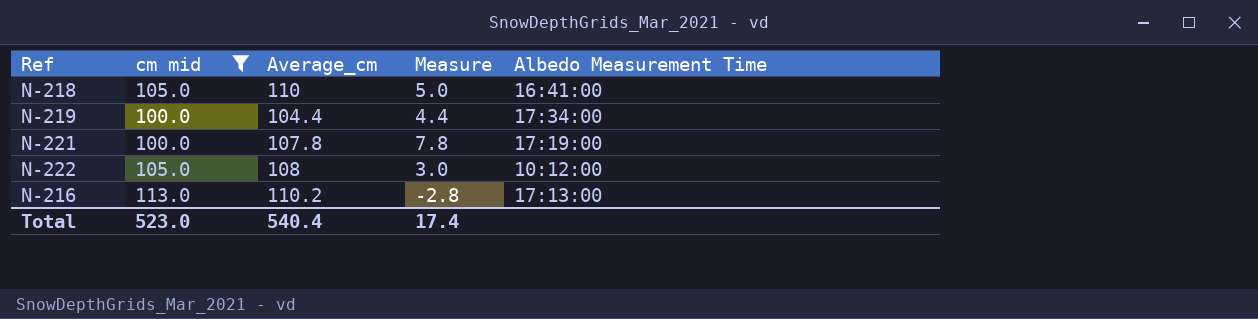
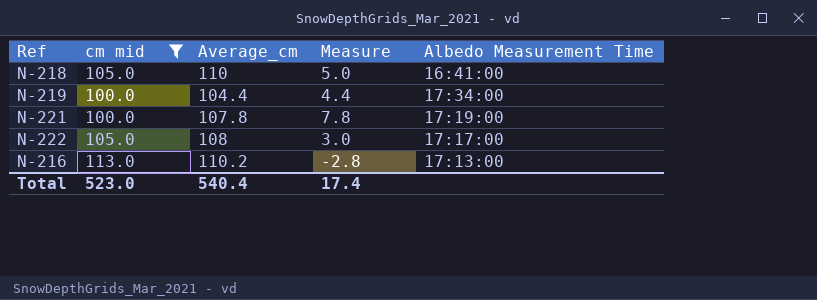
N-222 | Albedo Measurement Time: 10:12:00 -> 17:17:00

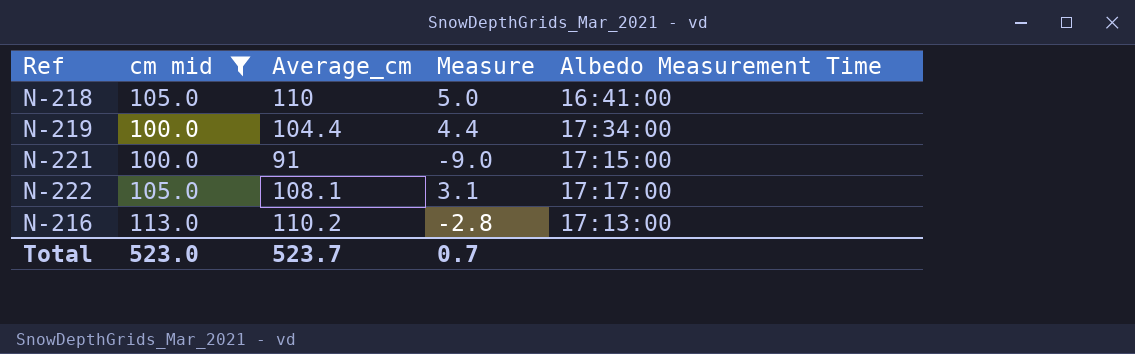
N-221 | Average_cm: 107.8 -> 91
N-221 | Measure: 7.8 -> -9.0
N-221 | Albedo Measurement Time: 17:19:00 -> 17:15:00
N-222 | Average_cm: 108 -> 108.1
N-222 | Measure: 3.0 -> 3.1
Total | Average_cm: 540.4 -> 523.7
Total | Measure: 17.4 -> 0.7

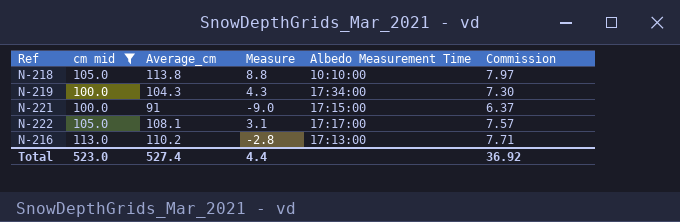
column Commission | formula: none -> [Average_cm] * 0.07
N-218 | Average_cm: 110 -> 113.8
N-218 | Measure: 5.0 -> 8.8
N-218 | Albedo Measurement Time: 16:41:00 -> 10:10:00
N-219 | Average_cm: 104.4 -> 104.3
N-219 | Measure: 4.4 -> 4.3
Total | Average_cm: 523.7 -> 527.4
Total | Measure: 0.7 -> 4.4

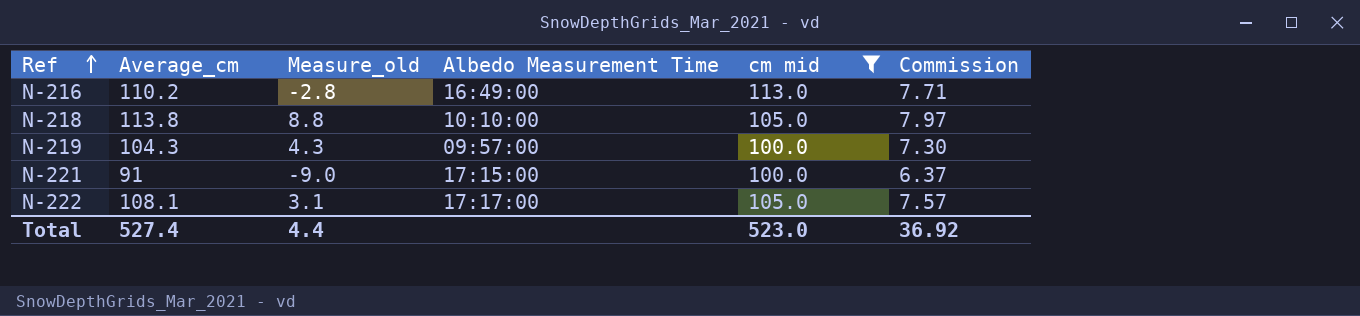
row order: none -> Ref ascending
column name: Measure -> Measure_old
column cm mid | position: 2 -> 5
N-216 | Albedo Measurement Time: 17:13:00 -> 16:49:00
N-219 | Albedo Measurement Time: 17:34:00 -> 09:57:00

